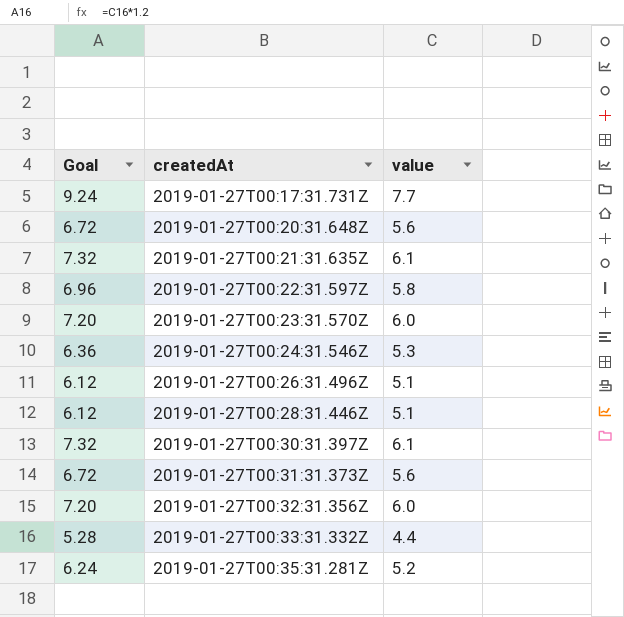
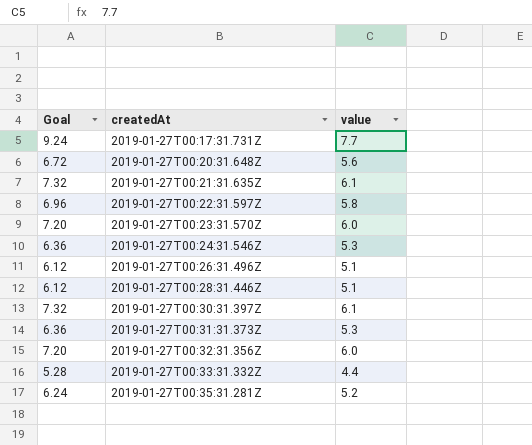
2019-01-27T00:31:31.373Z | Goal: 6.72 -> 6.36
2019-01-27T00:31:31.373Z | value: 5.6 -> 5.3

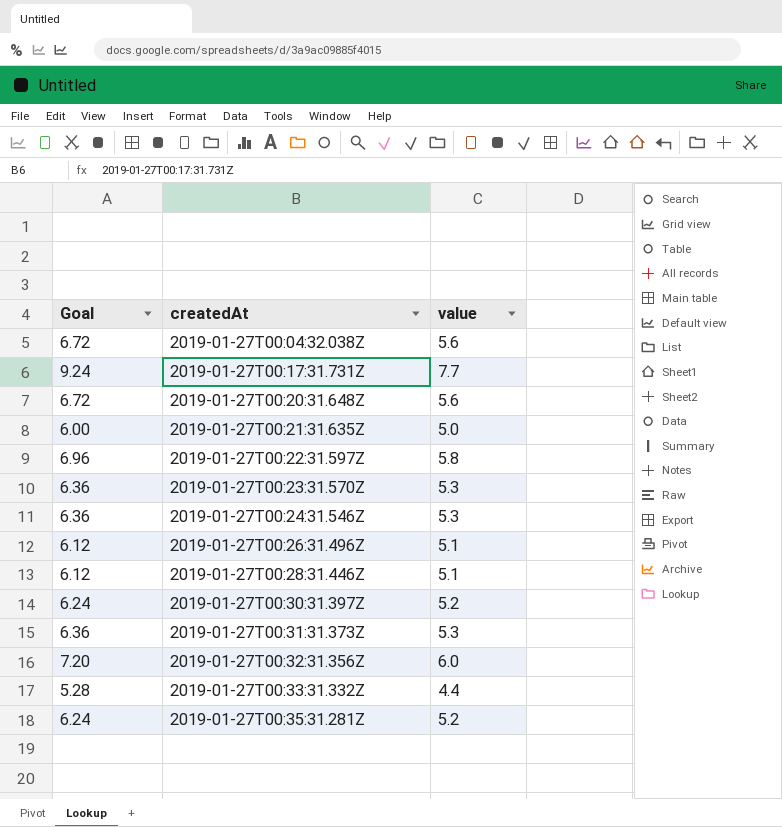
row 2019-01-27T00:04:32.038Z: none -> 6.72 | 5.6
2019-01-27T00:21:31.635Z | Goal: 7.32 -> 6.00
2019-01-27T00:21:31.635Z | value: 6.1 -> 5.0
2019-01-27T00:23:31.570Z | Goal: 7.20 -> 6.36
2019-01-27T00:23:31.570Z | value: 6.0 -> 5.3
2019-01-27T00:30:31.397Z | Goal: 7.32 -> 6.24
2019-01-27T00:30:31.397Z | value: 6.1 -> 5.2

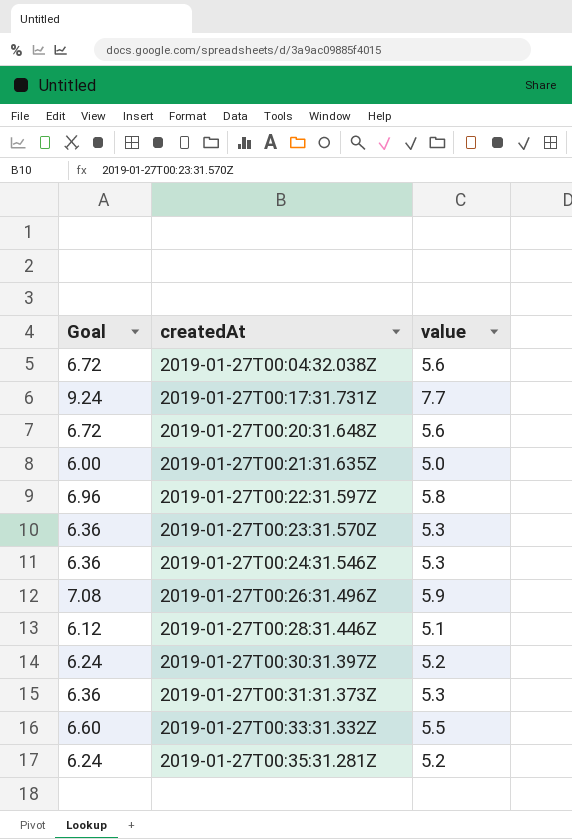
row 2019-01-27T00:32:31.356Z: 7.20 | 6.0 -> none
2019-01-27T00:26:31.496Z | Goal: 6.12 -> 7.08
2019-01-27T00:26:31.496Z | value: 5.1 -> 5.9
2019-01-27T00:33:31.332Z | Goal: 5.28 -> 6.60
2019-01-27T00:33:31.332Z | value: 4.4 -> 5.5

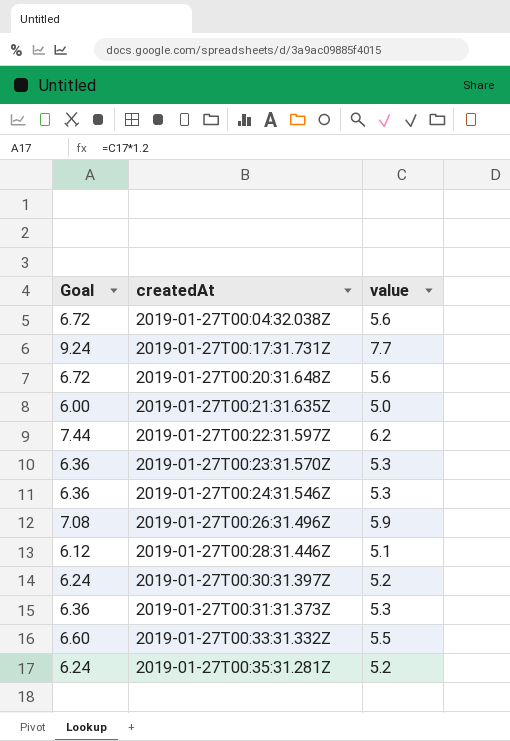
2019-01-27T00:22:31.597Z | Goal: 6.96 -> 7.44
2019-01-27T00:22:31.597Z | value: 5.8 -> 6.2

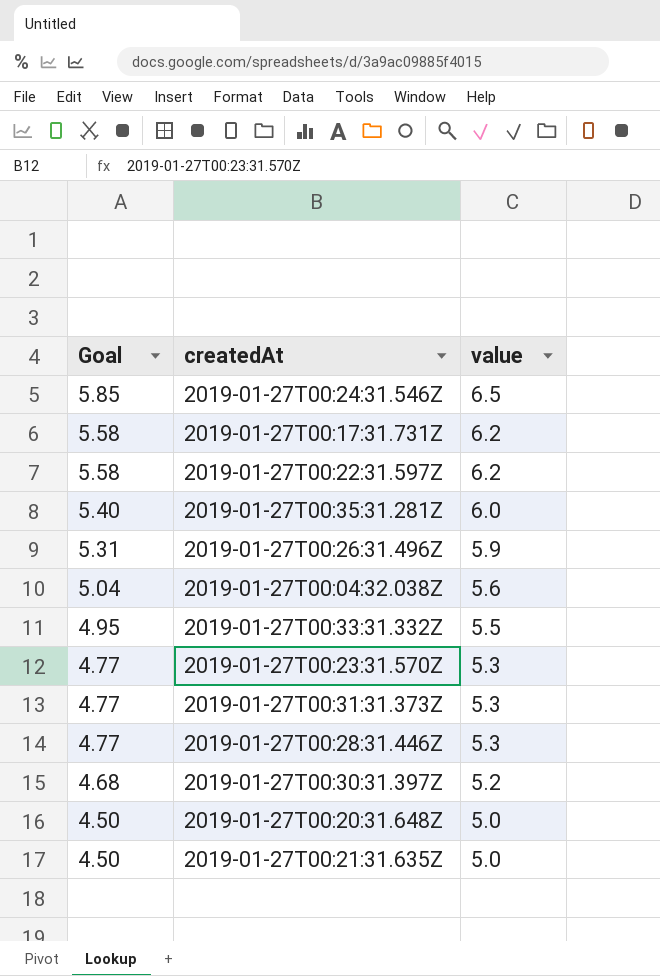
row order: createdAt ascending -> Goal descending
column Goal | formula: [value] * 1.2 -> [value] * 0.9
2019-01-27T00:24:31.546Z | value: 5.3 -> 6.5
2019-01-27T00:17:31.731Z | value: 7.7 -> 6.2
2019-01-27T00:35:31.281Z | value: 5.2 -> 6.0
2019-01-27T00:28:31.446Z | value: 5.1 -> 5.3
2019-01-27T00:20:31.648Z | value: 5.6 -> 5.0

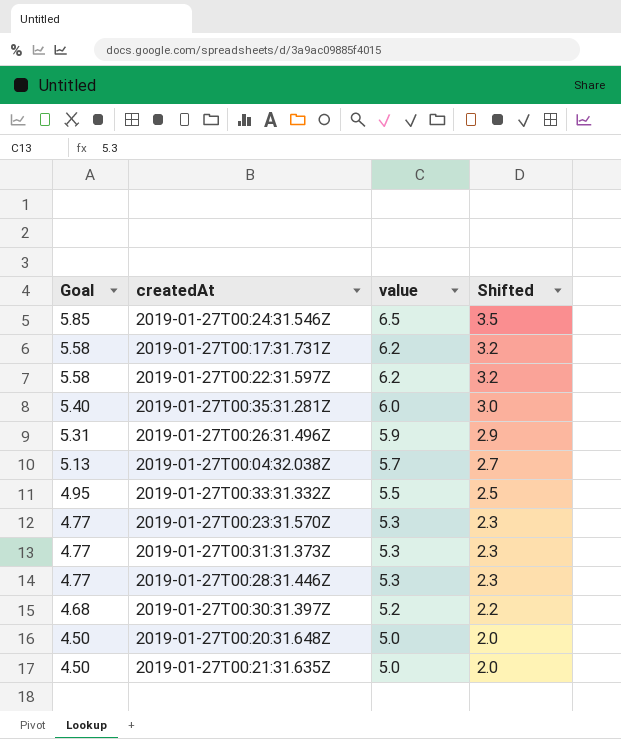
column Shifted | formula: none -> [value] - 3
2019-01-27T00:04:32.038Z | Goal: 5.04 -> 5.13
2019-01-27T00:04:32.038Z | value: 5.6 -> 5.7

